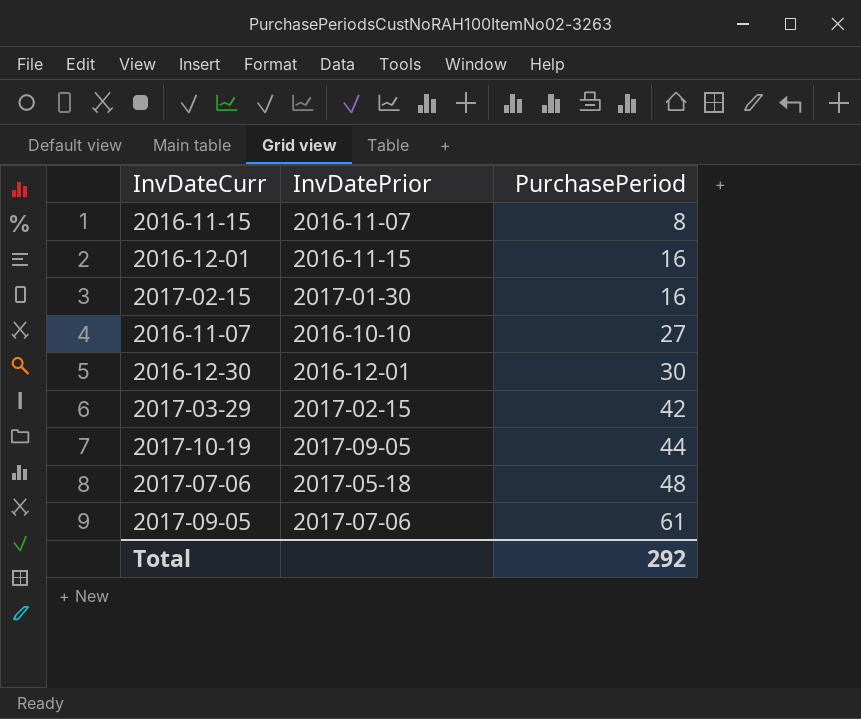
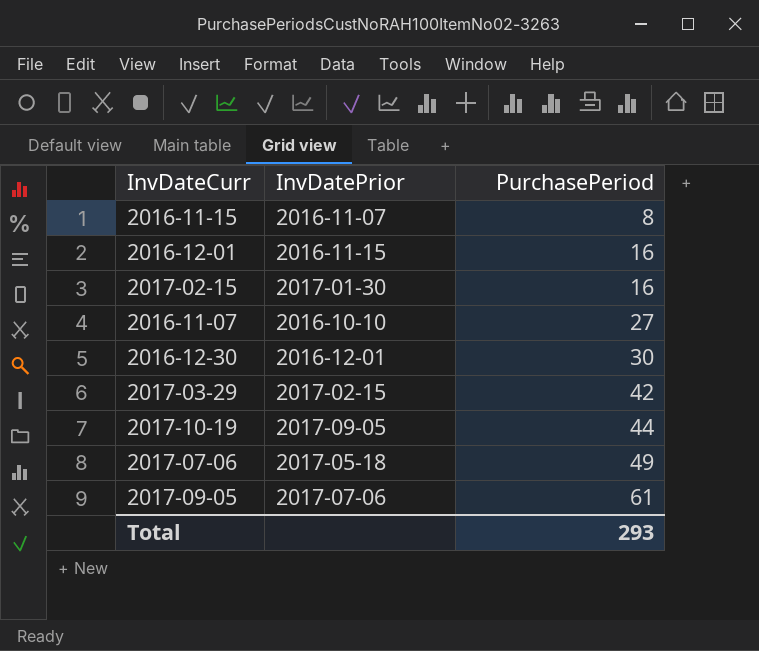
2017-07-06 | PurchasePeriod: 48 -> 49
Total | PurchasePeriod: 292 -> 293

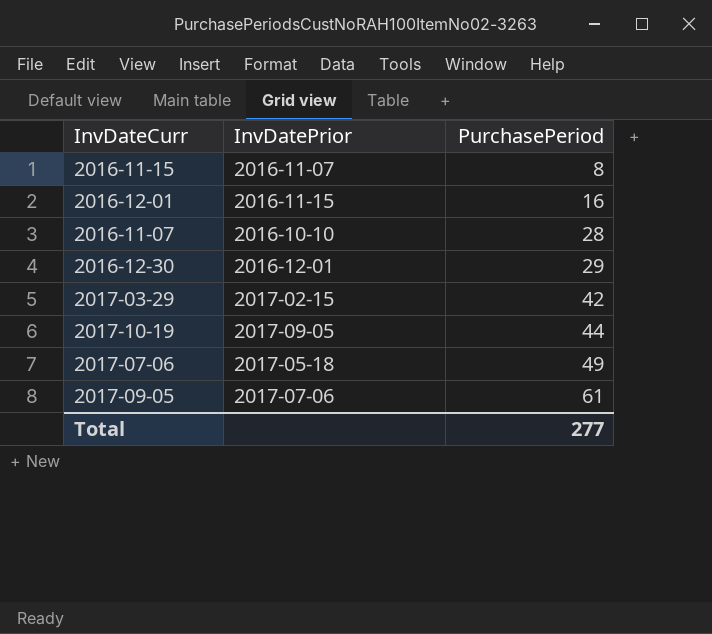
row 2017-02-15: 2017-01-30 | 16 -> none
2016-11-07 | PurchasePeriod: 27 -> 28
2016-12-30 | PurchasePeriod: 30 -> 29
Total | PurchasePeriod: 293 -> 277

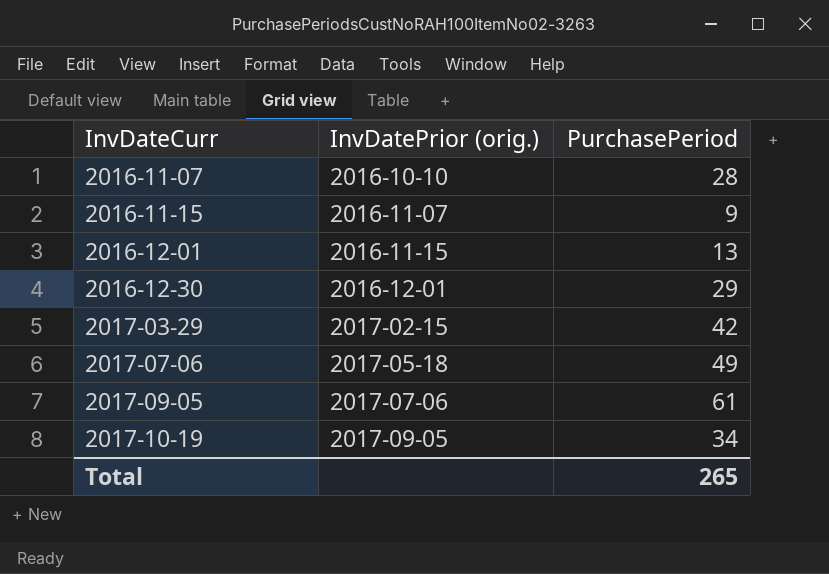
row order: PurchasePeriod ascending -> InvDateCurr ascending
column name: InvDatePrior -> InvDatePrior (orig.)
2016-11-15 | PurchasePeriod: 8 -> 9
2016-12-01 | PurchasePeriod: 16 -> 13
2017-10-19 | PurchasePeriod: 44 -> 34
Total | PurchasePeriod: 277 -> 265

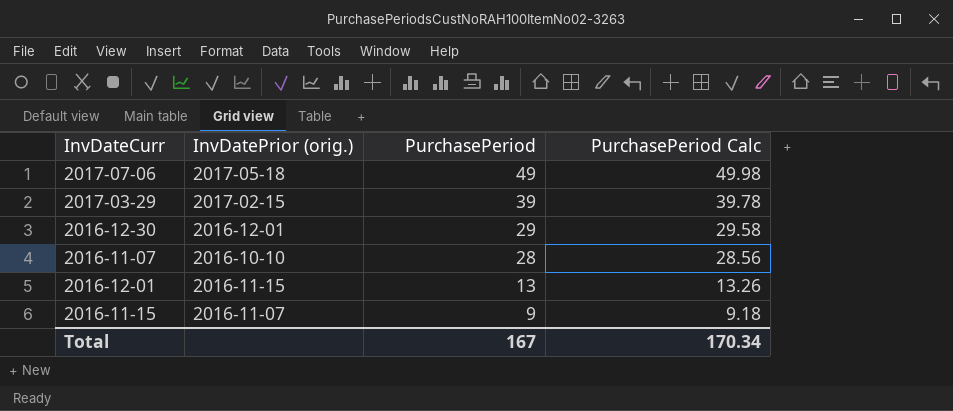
row order: InvDateCurr ascending -> PurchasePeriod descending
column PurchasePeriod Calc | formula: none -> [PurchasePeriod] * 1.02
row 2017-09-05: 2017-07-06 | 61 -> none
row 2017-10-19: 2017-09-05 | 34 -> none
2017-03-29 | PurchasePeriod: 42 -> 39
Total | PurchasePeriod: 265 -> 167

